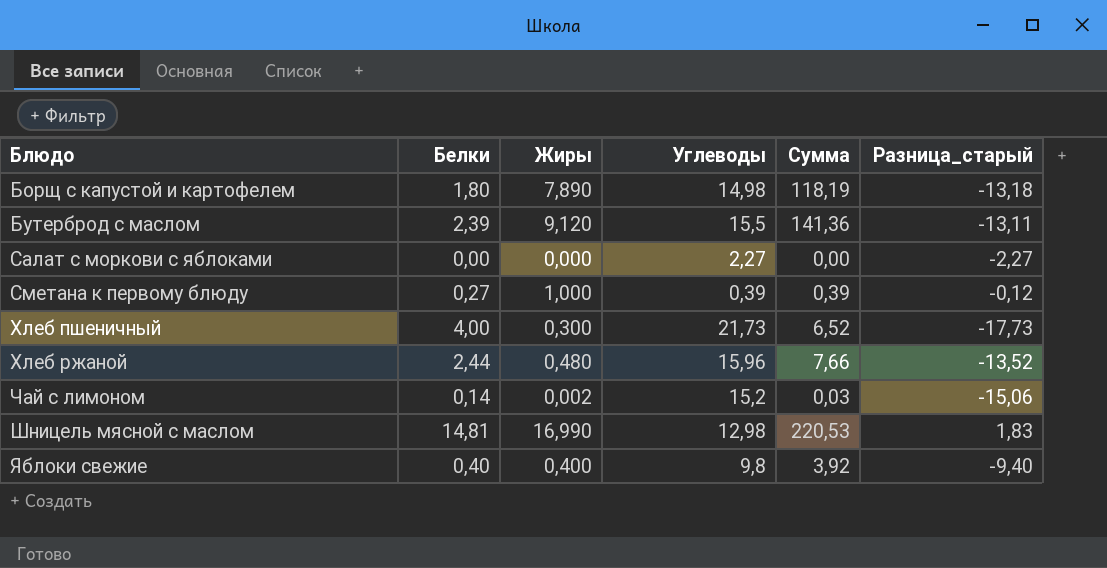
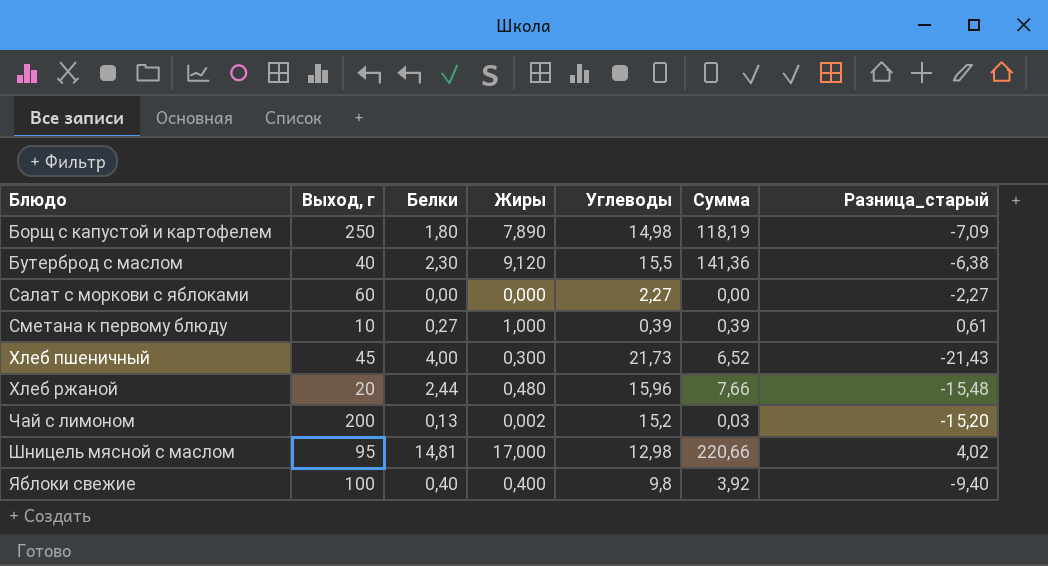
column Выход, г | position: none -> 2
column Разница_старый | formula: [Белки] - [Углеводы] -> [Жиры] - [Углеводы]
Бутерброд с маслом | Белки: 2,39 -> 2,30
Чай с лимоном | Белки: 0,14 -> 0,13
Шницель мясной с маслом | Жиры: 16,990 -> 17,000
Шницель мясной с маслом | Сумма: 220,53 -> 220,66

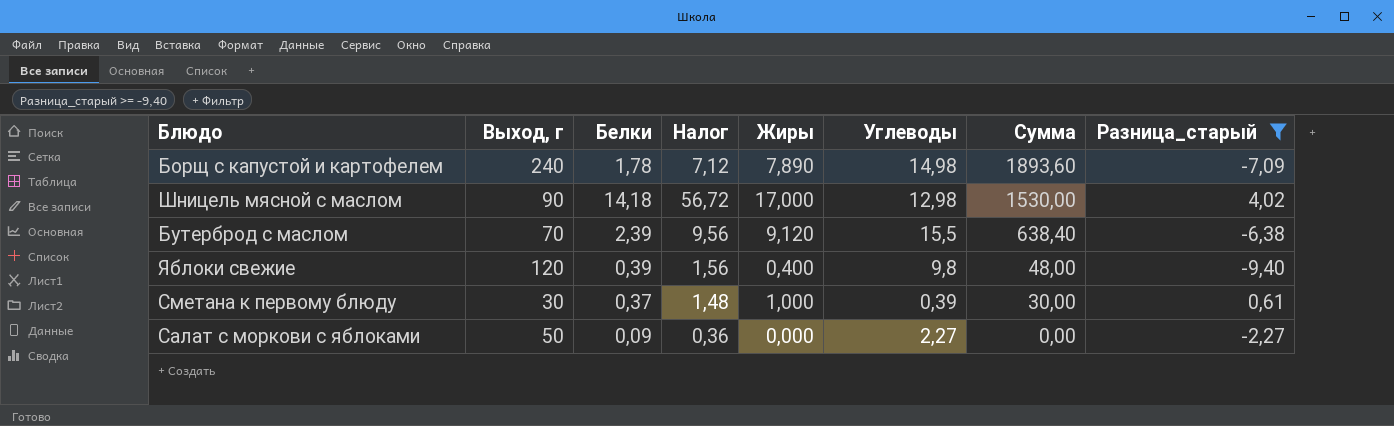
filter: none -> Разница_старый >= -9,40
row order: Блюдо ascending -> Сумма descending
column Налог | formula: none -> [Белки] * 4
column Сумма | formula: [Жиры] * [Углеводы] -> [Выход, г] * [Жиры]
Борщ с капустой и картофелем | Выход, г: 250 -> 240
Борщ с капустой и картофелем | Белки: 1,80 -> 1,78
Шницель мясной с маслом | Выход, г: 95 -> 90
Шницель мясной с маслом | Белки: 14,81 -> 14,18
Бутерброд с маслом | Выход, г: 40 -> 70
Бутерброд с маслом | Белки: 2,30 -> 2,39
Яблоки свежие | Выход, г: 100 -> 120
Яблоки свежие | Белки: 0,40 -> 0,39
Сметана к первому блюду | Выход, г: 10 -> 30
Сметана к первому блюду | Белки: 0,27 -> 0,37
Салат с моркови с яблоками | Выход, г: 60 -> 50
Салат с моркови с яблоками | Белки: 0,00 -> 0,09

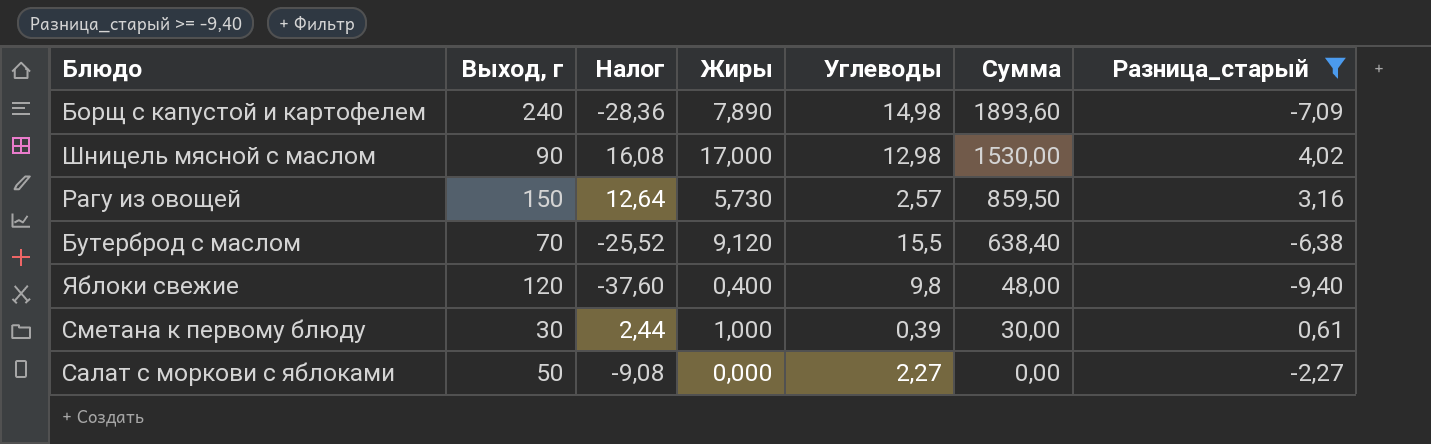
column Белки | position: 3 -> none
column Налог | formula: [Белки] * 4 -> [Разница_старый] * 4
row Рагу из овощей: none -> 150 | 12,64 | 5,730 | 2,57 | 859,50 | 3,16

